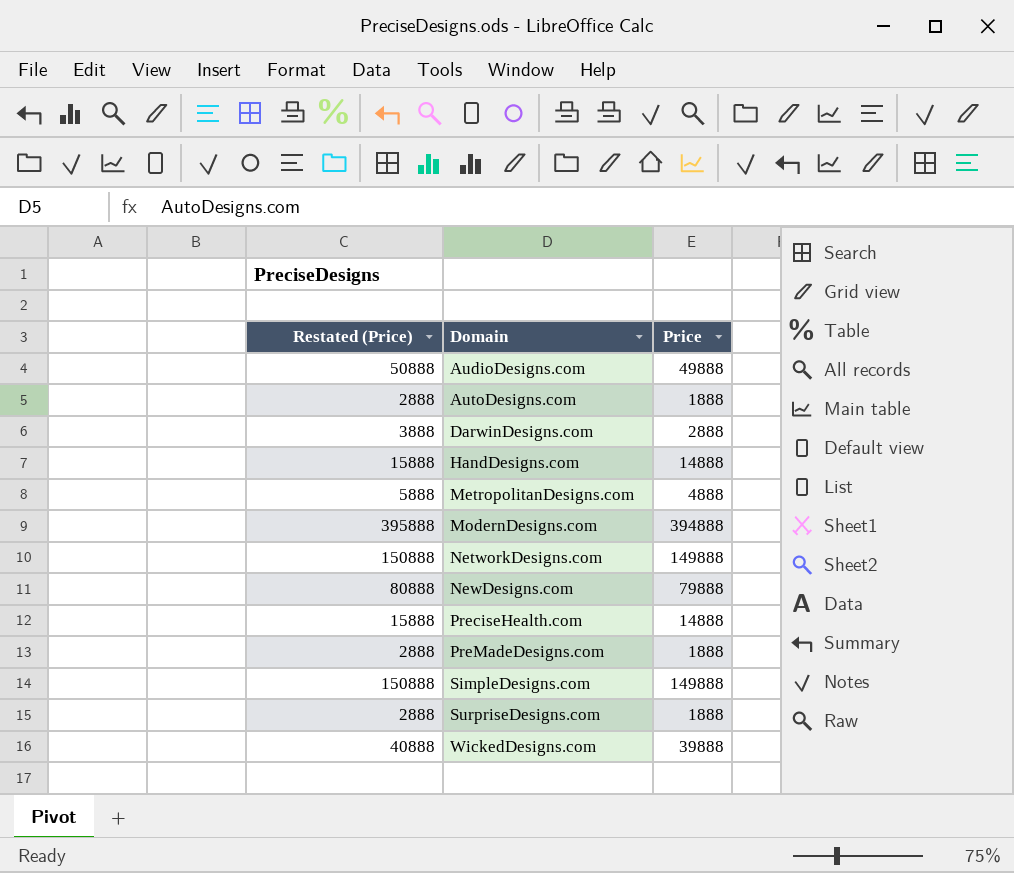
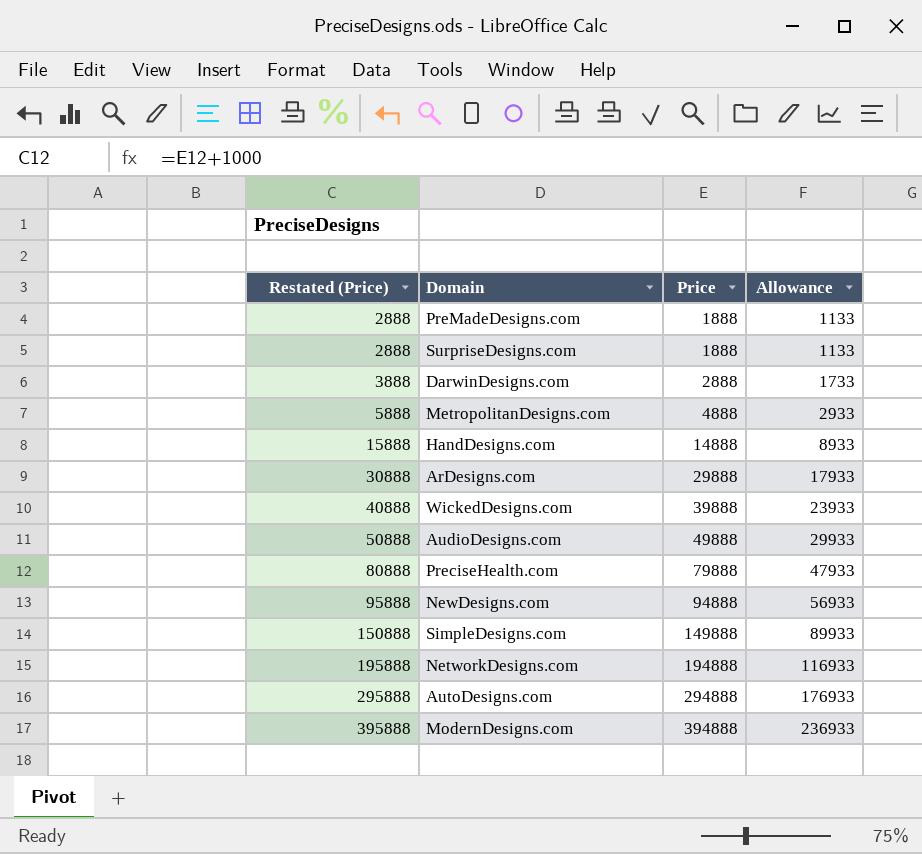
row order: Domain ascending -> Restated (Price) ascending
column Allowance | formula: none -> [Price] * 0.6
row ArDesigns.com: none -> 30888 | 29888 | 17933
PreciseHealth.com | Restated (Price): 15888 -> 80888
PreciseHealth.com | Price: 14888 -> 79888
NewDesigns.com | Restated (Price): 80888 -> 95888
NewDesigns.com | Price: 79888 -> 94888
NetworkDesigns.com | Restated (Price): 150888 -> 195888
NetworkDesigns.com | Price: 149888 -> 194888
AutoDesigns.com | Restated (Price): 2888 -> 295888
AutoDesigns.com | Price: 1888 -> 294888

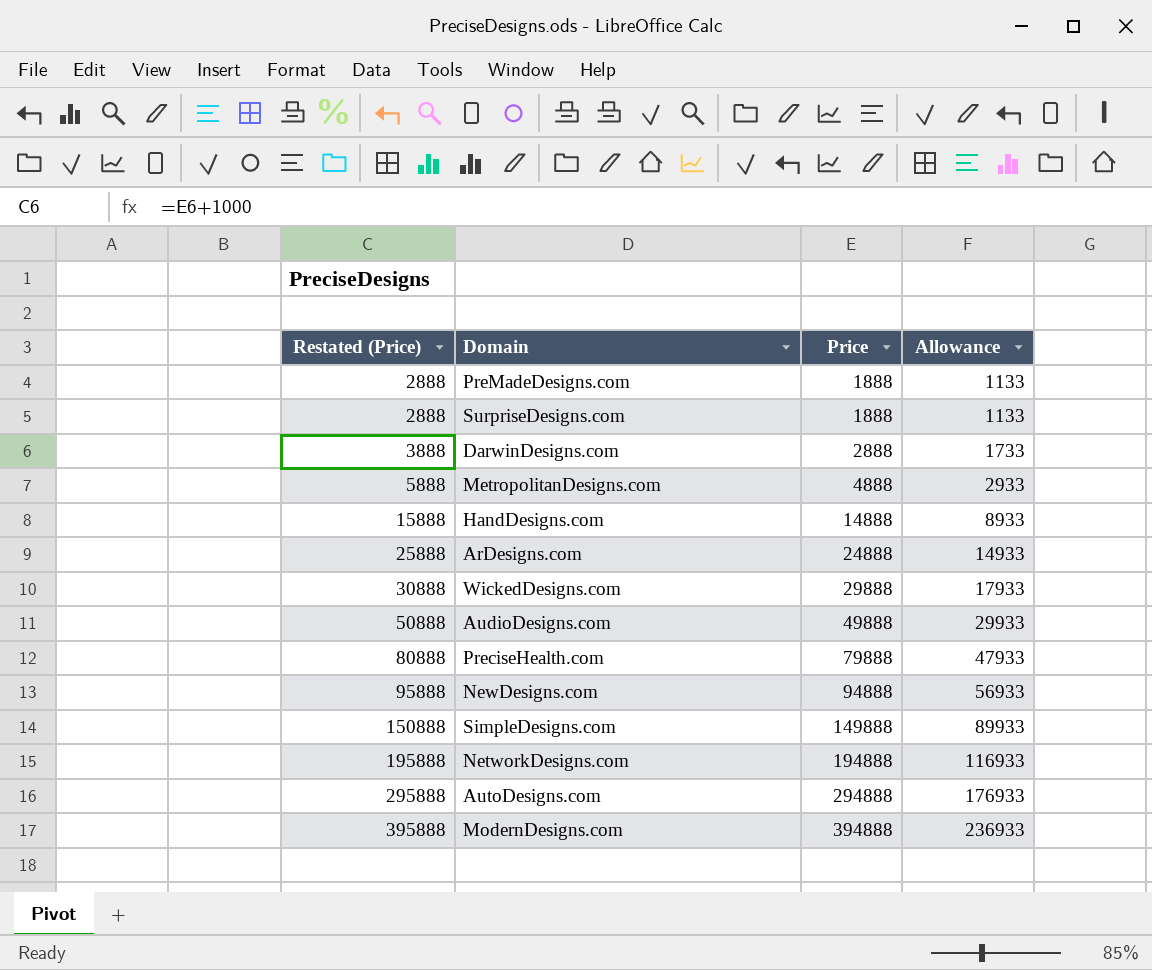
ArDesigns.com | Restated (Price): 30888 -> 25888
ArDesigns.com | Price: 29888 -> 24888
ArDesigns.com | Allowance: 17933 -> 14933
WickedDesigns.com | Restated (Price): 40888 -> 30888
WickedDesigns.com | Price: 39888 -> 29888
WickedDesigns.com | Allowance: 23933 -> 17933

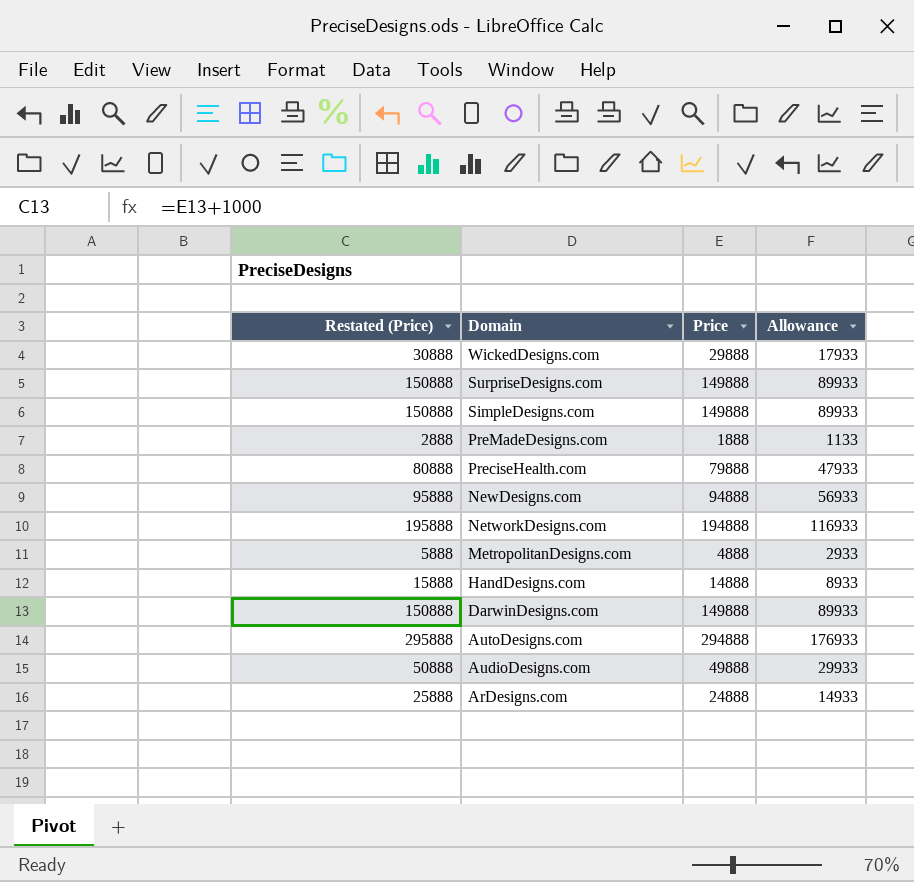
row order: Restated (Price) ascending -> Domain descending
row ModernDesigns.com: 395888 | 394888 | 236933 -> none
SurpriseDesigns.com | Restated (Price): 2888 -> 150888
SurpriseDesigns.com | Price: 1888 -> 149888
SurpriseDesigns.com | Allowance: 1133 -> 89933
DarwinDesigns.com | Restated (Price): 3888 -> 150888
DarwinDesigns.com | Price: 2888 -> 149888
DarwinDesigns.com | Allowance: 1733 -> 89933

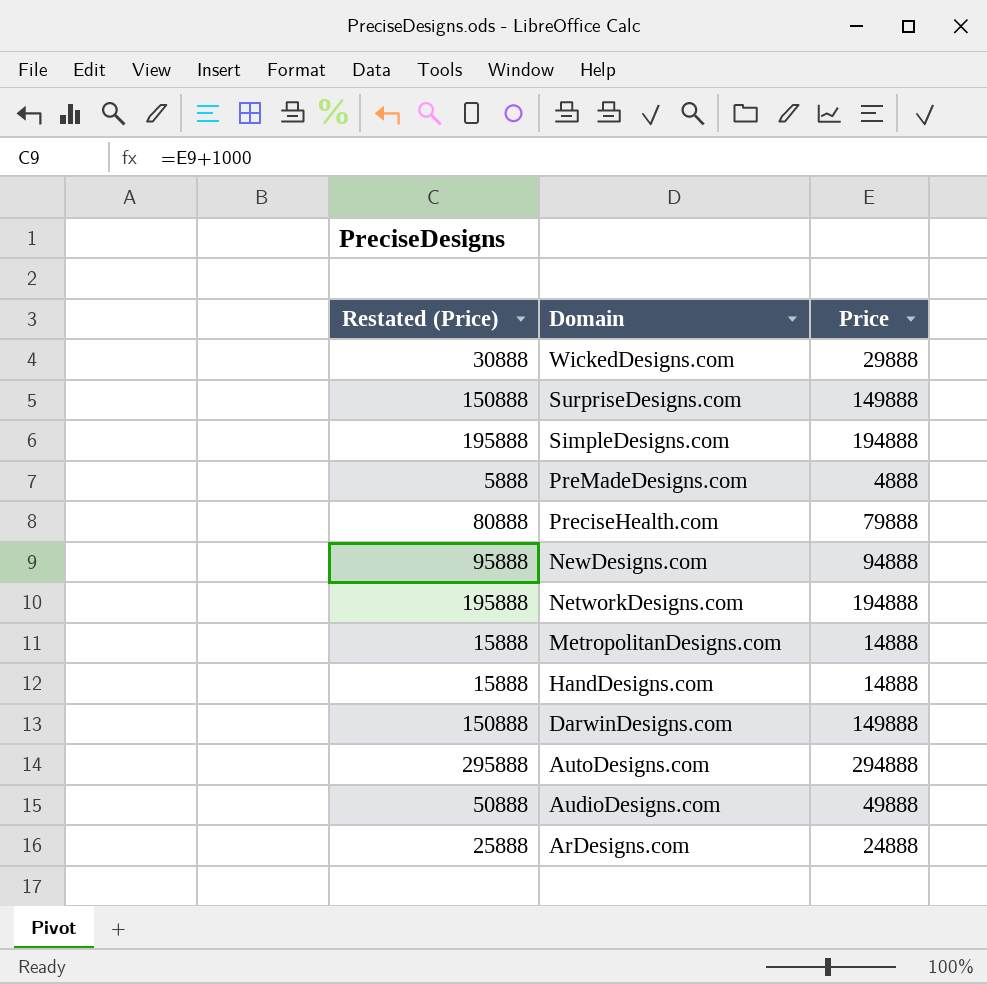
column Allowance | formula: [Price] * 0.6 -> none
SimpleDesigns.com | Restated (Price): 150888 -> 195888
SimpleDesigns.com | Price: 149888 -> 194888
PreMadeDesigns.com | Restated (Price): 2888 -> 5888
PreMadeDesigns.com | Price: 1888 -> 4888
MetropolitanDesigns.com | Restated (Price): 5888 -> 15888
MetropolitanDesigns.com | Price: 4888 -> 14888

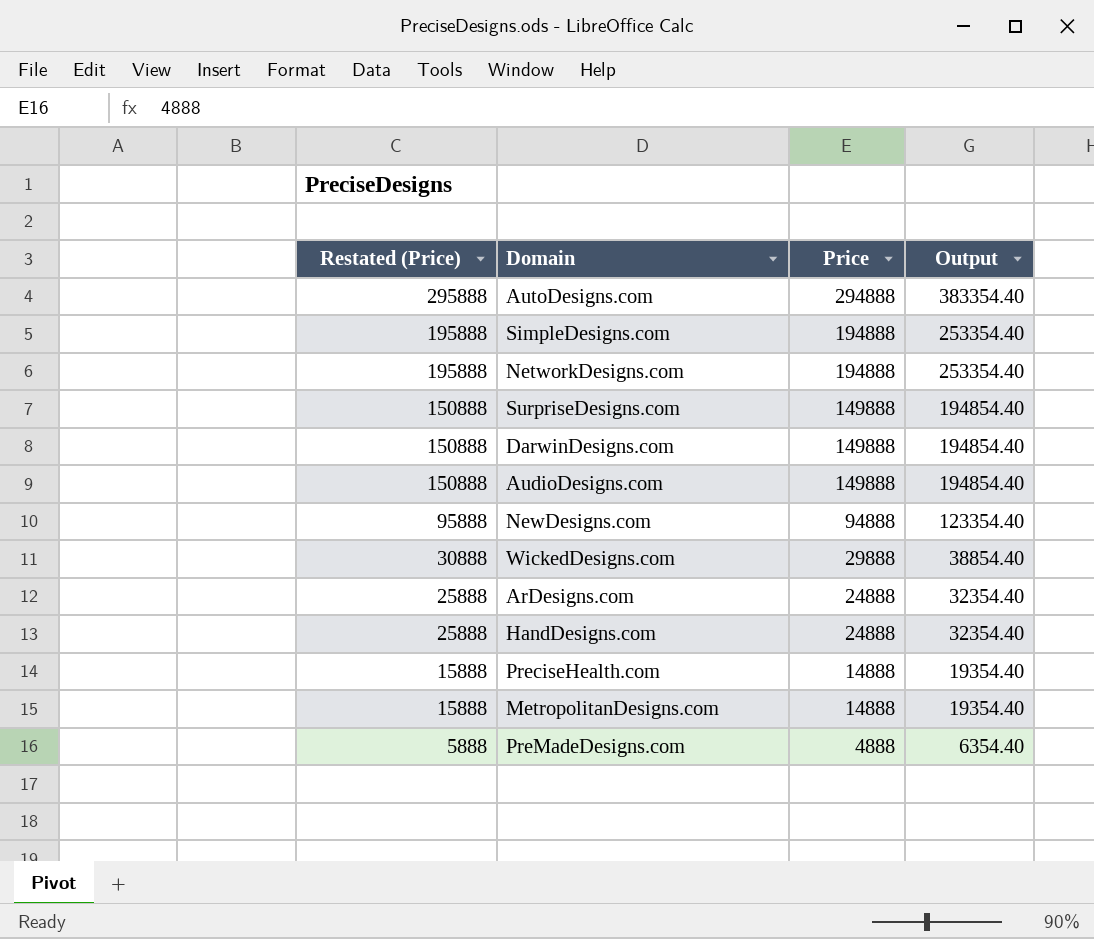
row order: Domain descending -> Restated (Price) descending
column Output | formula: none -> [Price] * 1.3
AudioDesigns.com | Restated (Price): 50888 -> 150888
AudioDesigns.com | Price: 49888 -> 149888
HandDesigns.com | Restated (Price): 15888 -> 25888
HandDesigns.com | Price: 14888 -> 24888
PreciseHealth.com | Restated (Price): 80888 -> 15888
PreciseHealth.com | Price: 79888 -> 14888

